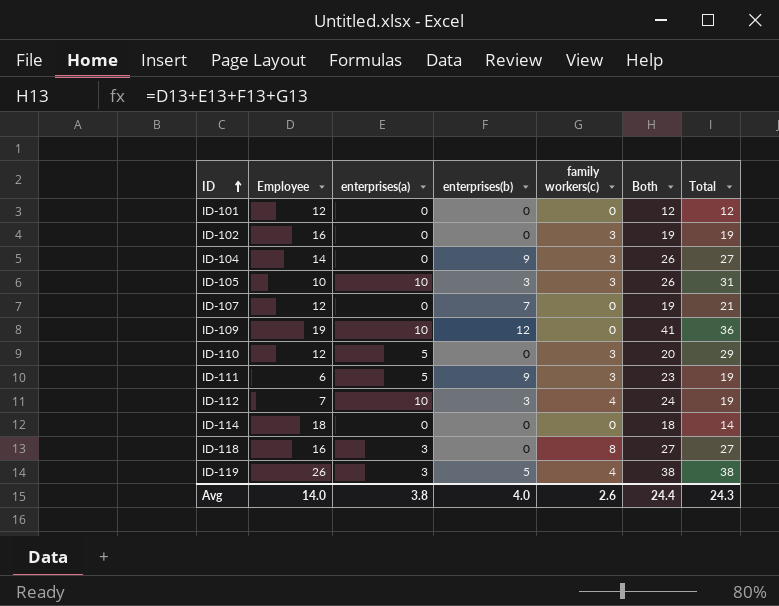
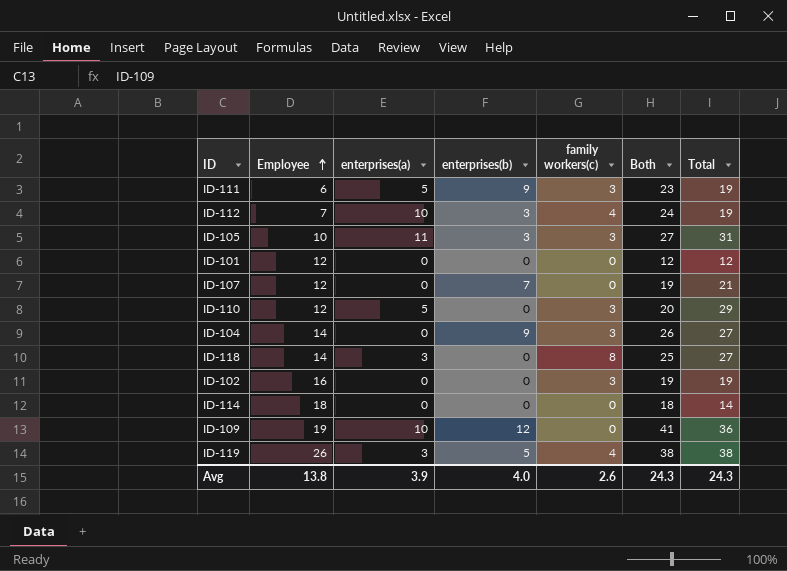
row order: ID ascending -> Employee ascending
ID-105 | enterprises(a): 10 -> 11
ID-105 | Both: 26 -> 27
ID-118 | Employee: 16 -> 14
ID-118 | Both: 27 -> 25
Avg | Employee: 14.0 -> 13.8
Avg | enterprises(a): 3.8 -> 3.9
Avg | Both: 24.4 -> 24.3

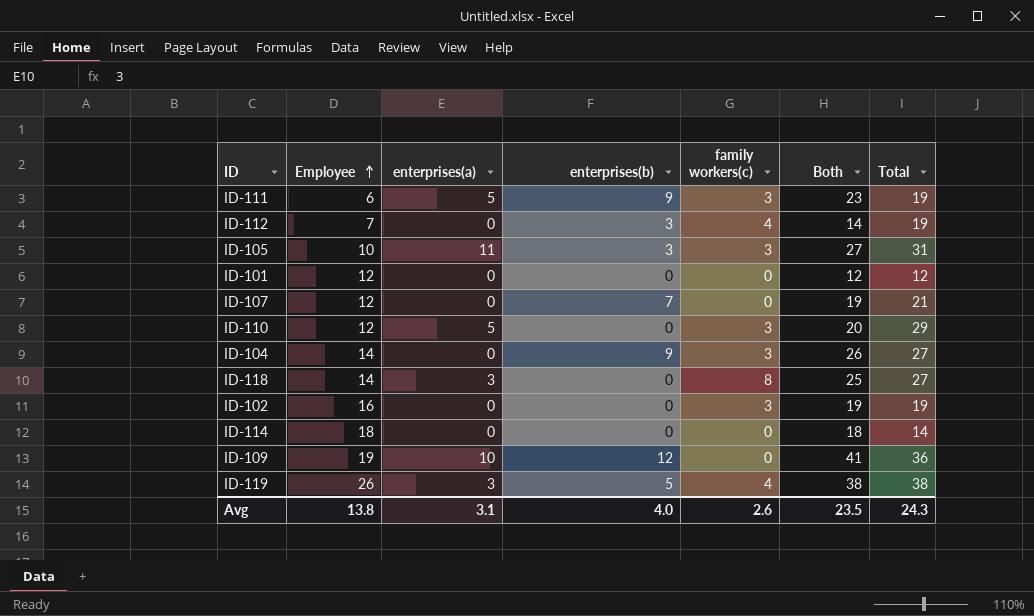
ID-112 | enterprises(a): 10 -> 0
ID-112 | Both: 24 -> 14
Avg | enterprises(a): 3.9 -> 3.1
Avg | Both: 24.3 -> 23.5

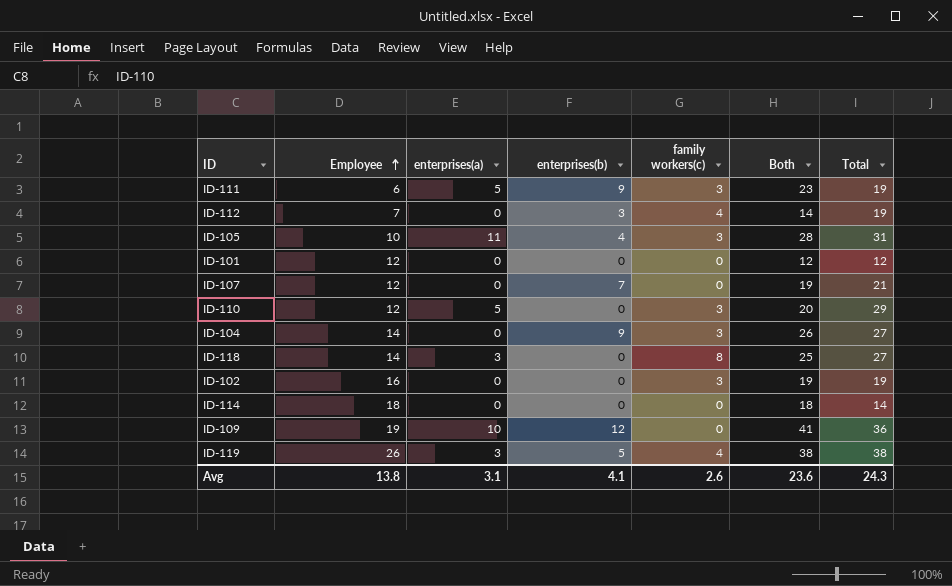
ID-105 | enterprises(b): 3 -> 4
ID-105 | Both: 27 -> 28
Avg | enterprises(b): 4.0 -> 4.1
Avg | Both: 23.5 -> 23.6

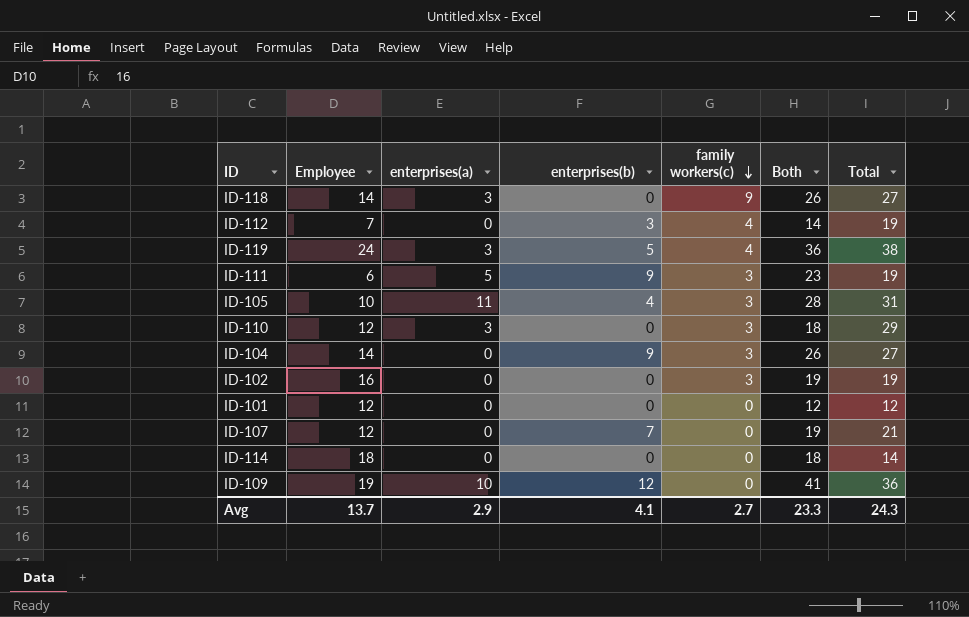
row order: Employee ascending -> family workers(c) descending
ID-118 | family workers(c): 8 -> 9
ID-118 | Both: 25 -> 26
ID-119 | Employee: 26 -> 24
ID-119 | Both: 38 -> 36
ID-110 | enterprises(a): 5 -> 3
ID-110 | Both: 20 -> 18
Avg | Employee: 13.8 -> 13.7
Avg | enterprises(a): 3.1 -> 2.9
Avg | family workers(c): 2.6 -> 2.7
Avg | Both: 23.6 -> 23.3

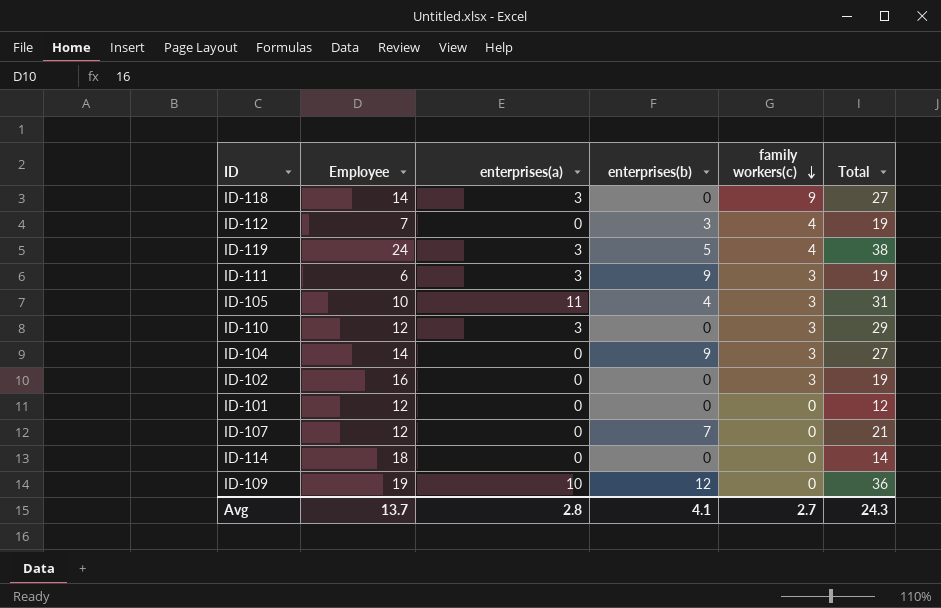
column Both | formula: [Employee] + [enterprises(a)] + [enterprises(b)] + [family workers(c)] -> none
ID-111 | enterprises(a): 5 -> 3
Avg | enterprises(a): 2.9 -> 2.8

